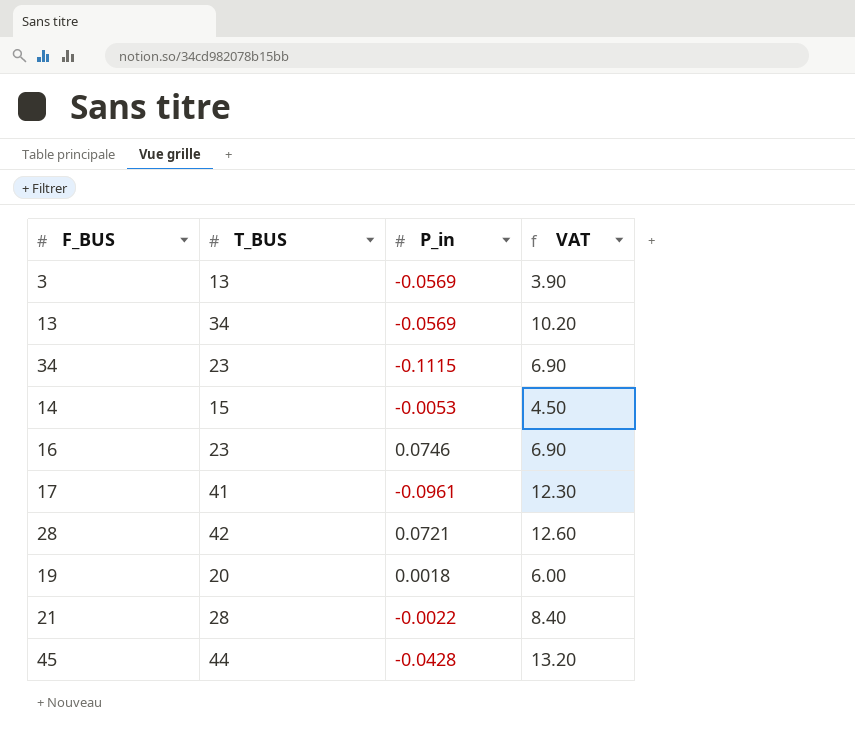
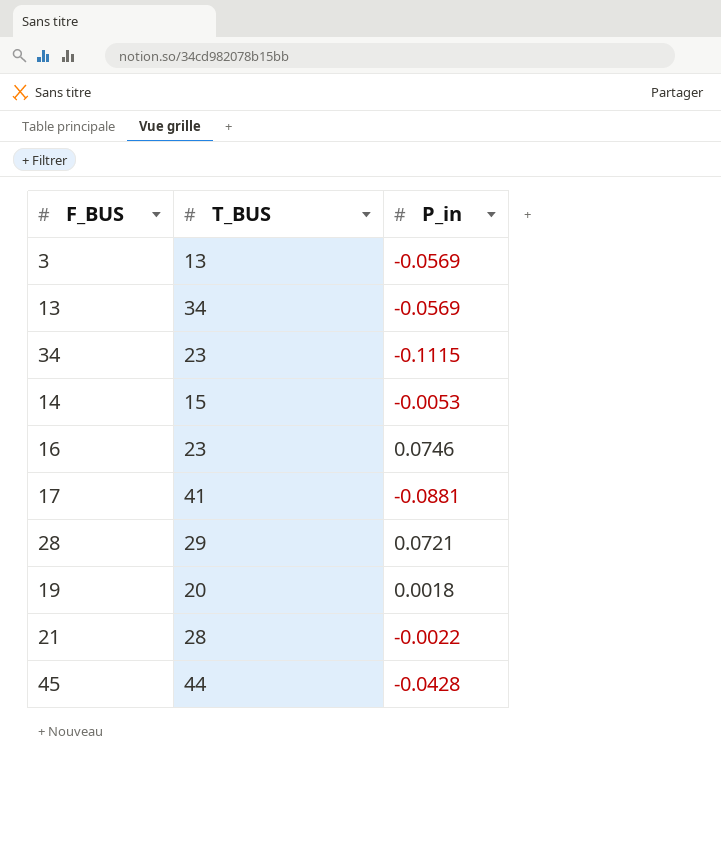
column VAT | formula: [T_BUS] * 0.3 -> none
17 | P_in: -0.0961 -> -0.0881
28 | T_BUS: 42 -> 29

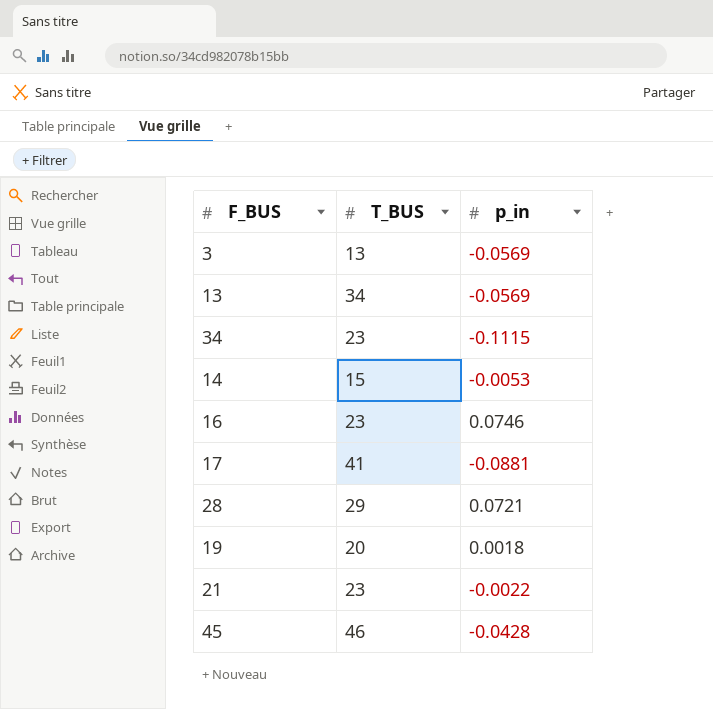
column name: P_in -> p_in
21 | T_BUS: 28 -> 23
45 | T_BUS: 44 -> 46

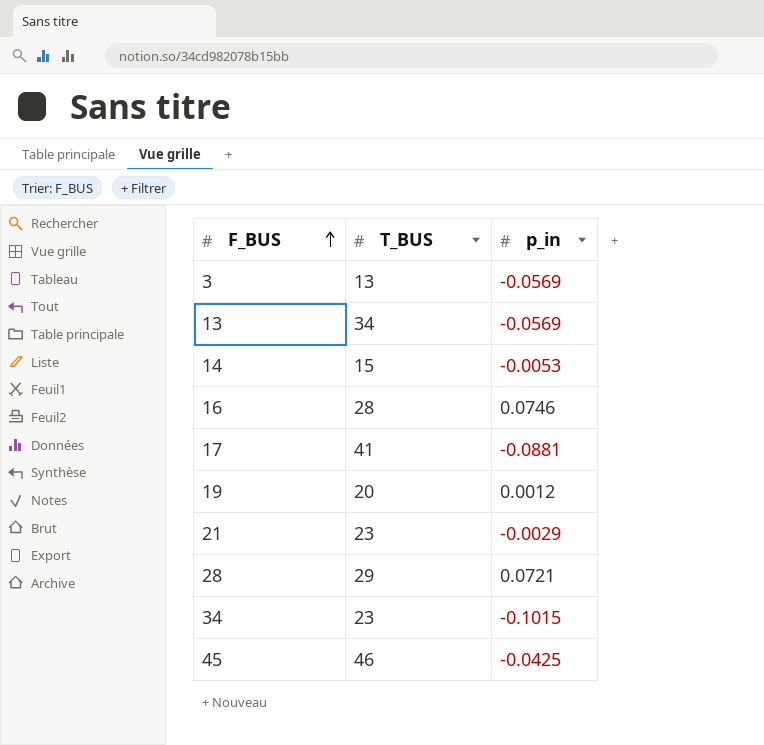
row order: none -> F_BUS ascending
16 | T_BUS: 23 -> 28
19 | p_in: 0.0018 -> 0.0012
21 | p_in: -0.0022 -> -0.0029
34 | p_in: -0.1115 -> -0.1015
45 | p_in: -0.0428 -> -0.0425

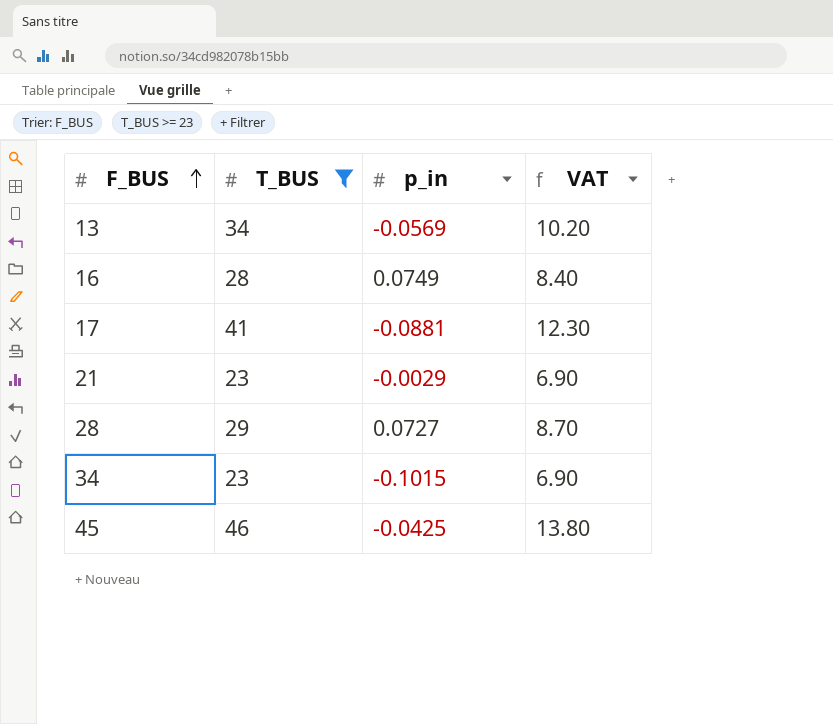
filter: none -> T_BUS >= 23
column VAT | formula: none -> [T_BUS] * 0.3
16 | p_in: 0.0746 -> 0.0749
28 | p_in: 0.0721 -> 0.0727

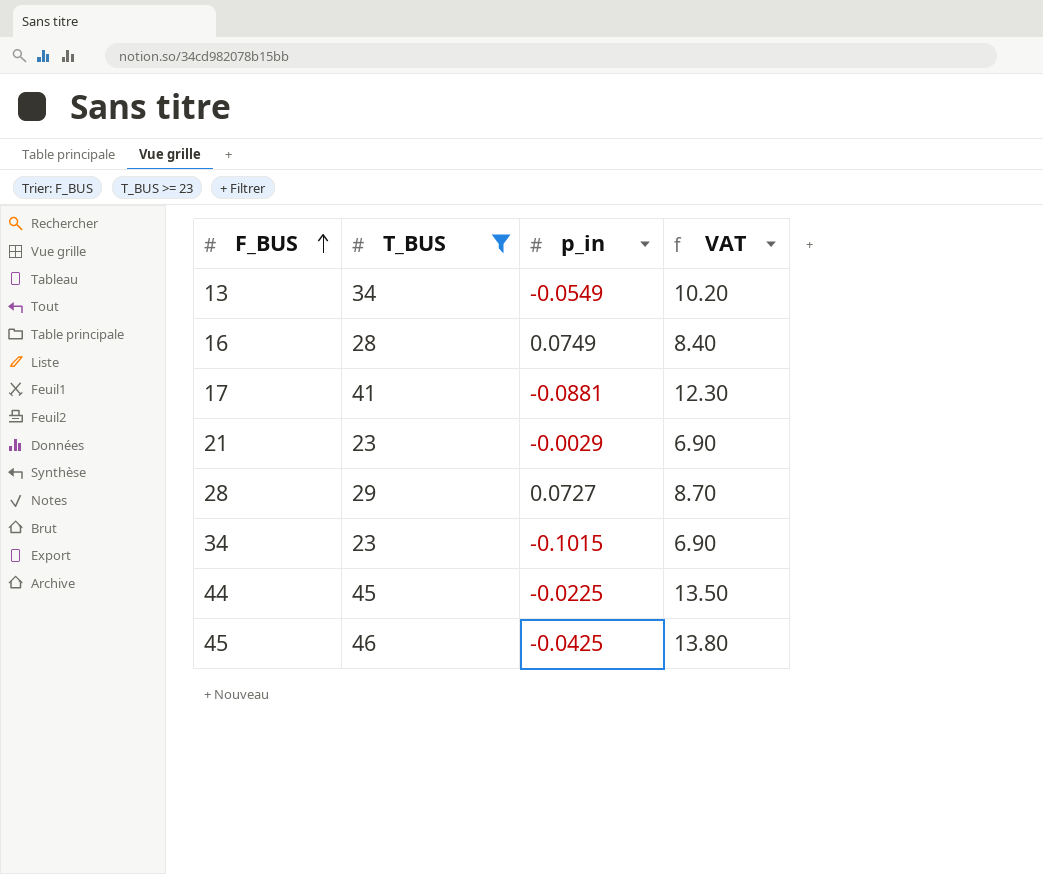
13 | p_in: -0.0569 -> -0.0549
row 44: none -> 45 | -0.0225 | 13.50

